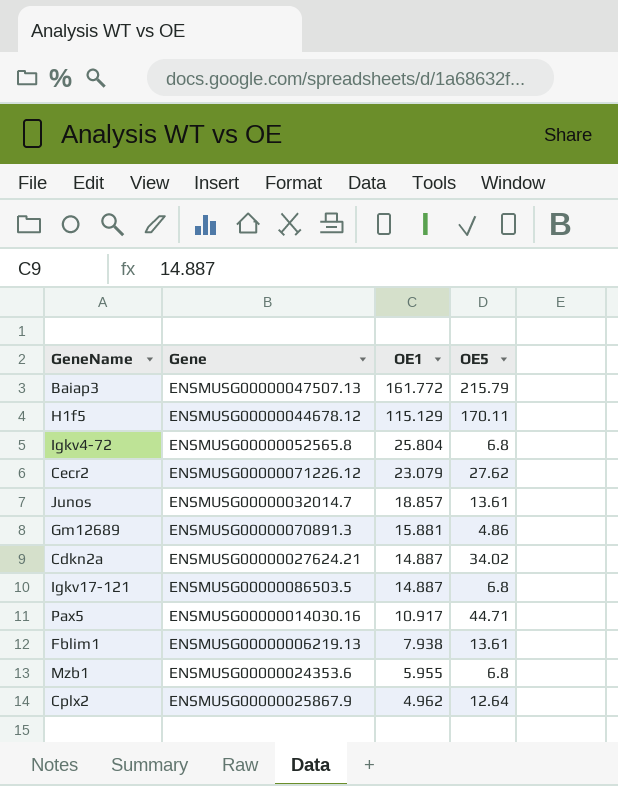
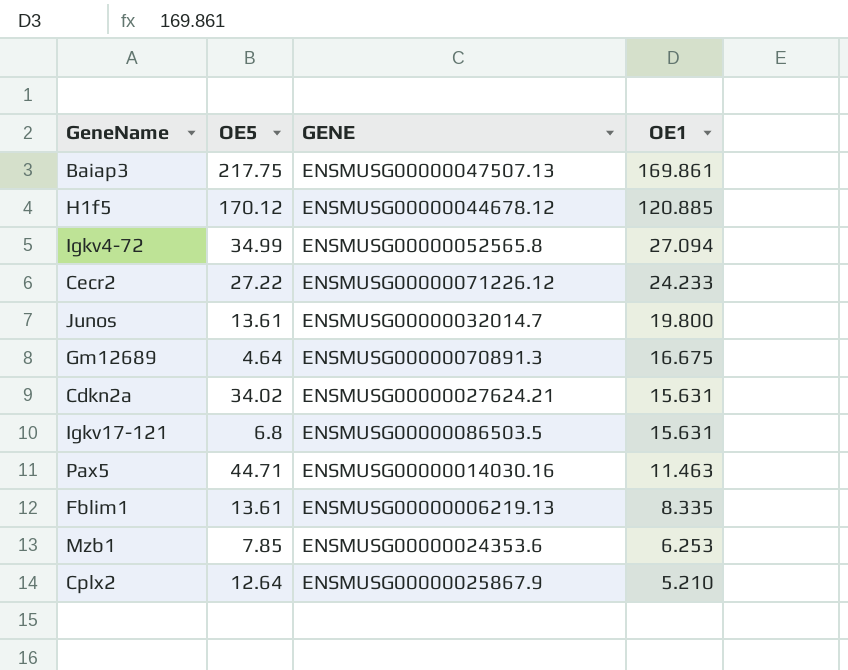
column OE5 | position: 4 -> 2
column name: Gene -> GENE
Baiap3 | OE5: 215.79 -> 217.75
Baiap3 | OE1: 161.772 -> 169.861
H1f5 | OE5: 170.11 -> 170.12
H1f5 | OE1: 115.129 -> 120.885
Igkv4-72 | OE5: 6.8 -> 34.99
Igkv4-72 | OE1: 25.804 -> 27.094
Cecr2 | OE5: 27.62 -> 27.22
Cecr2 | OE1: 23.079 -> 24.233
Junos | OE1: 18.857 -> 19.800
Gm12689 | OE5: 4.86 -> 4.64
Gm12689 | OE1: 15.881 -> 16.675
Cdkn2a | OE1: 14.887 -> 15.631
Igkv17-121 | OE1: 14.887 -> 15.631
Pax5 | OE1: 10.917 -> 11.463
Fblim1 | OE1: 7.938 -> 8.335
Mzb1 | OE5: 6.8 -> 7.85
Mzb1 | OE1: 5.955 -> 6.253
Cplx2 | OE1: 4.962 -> 5.210

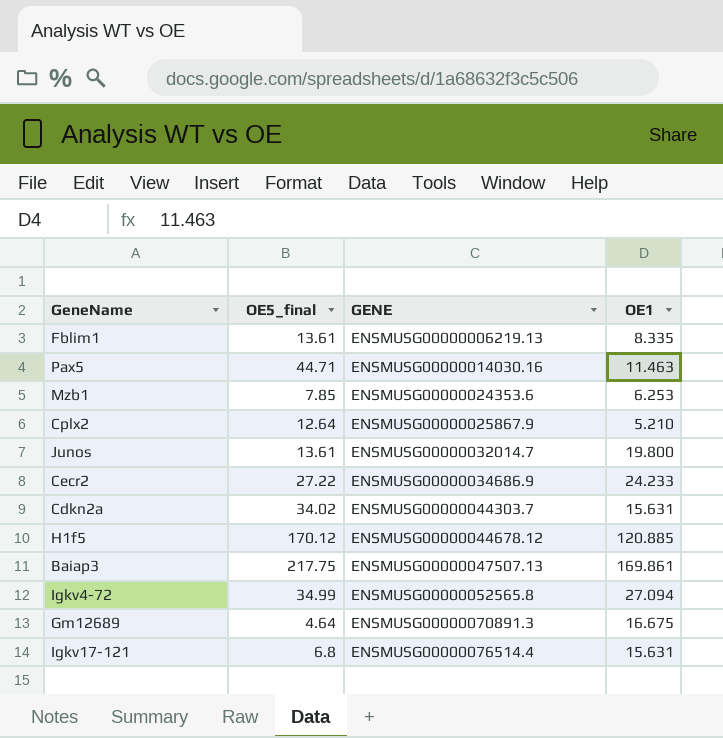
row order: OE1 descending -> GENE ascending
column name: OE5 -> OE5_final
Cecr2 | GENE: ENSMUSG00000071226.12 -> ENSMUSG00000034686.9
Cdkn2a | GENE: ENSMUSG00000027624.21 -> ENSMUSG00000044303.7
Igkv17-121 | GENE: ENSMUSG00000086503.5 -> ENSMUSG00000076514.4

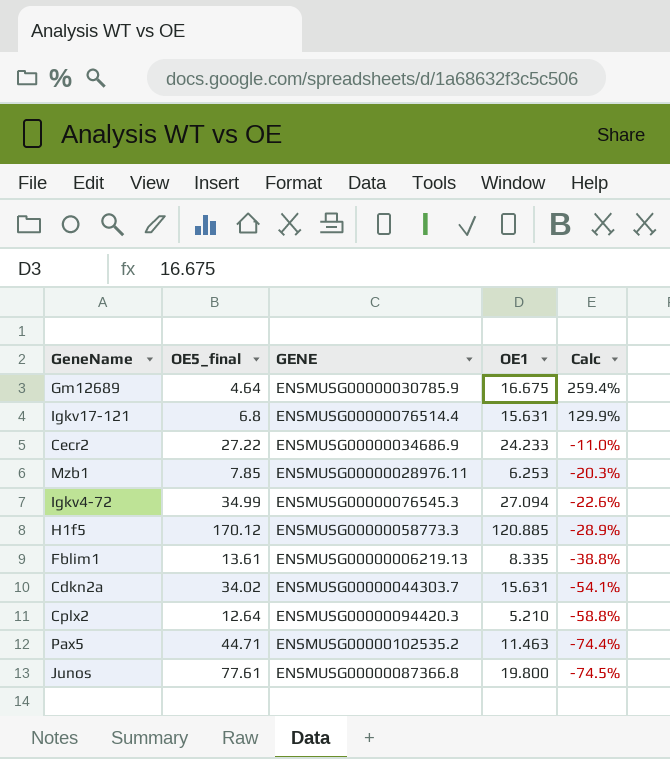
row order: GENE ascending -> Calc descending
column Calc | formula: none -> ([OE1] - [OE5_final]) / [OE5_final]
row Baiap3: 217.75 | ENSMUSG00000047507.13 | 169.861 -> none
Gm12689 | GENE: ENSMUSG00000070891.3 -> ENSMUSG00000030785.9
Mzb1 | GENE: ENSMUSG00000024353.6 -> ENSMUSG00000028976.11
Igkv4-72 | GENE: ENSMUSG00000052565.8 -> ENSMUSG00000076545.3
H1f5 | GENE: ENSMUSG00000044678.12 -> ENSMUSG00000058773.3
Cplx2 | GENE: ENSMUSG00000025867.9 -> ENSMUSG00000094420.3
Pax5 | GENE: ENSMUSG00000014030.16 -> ENSMUSG00000102535.2
Junos | OE5_final: 13.61 -> 77.61
Junos | GENE: ENSMUSG00000032014.7 -> ENSMUSG00000087366.8

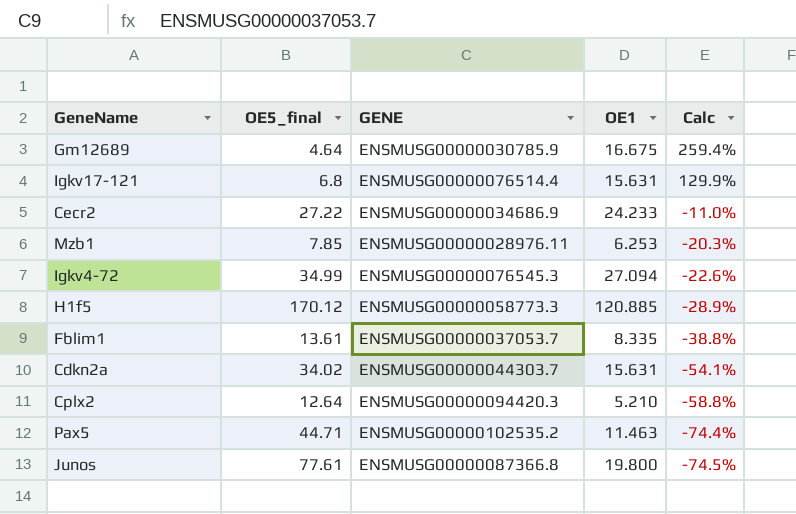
Fblim1 | GENE: ENSMUSG00000006219.13 -> ENSMUSG00000037053.7

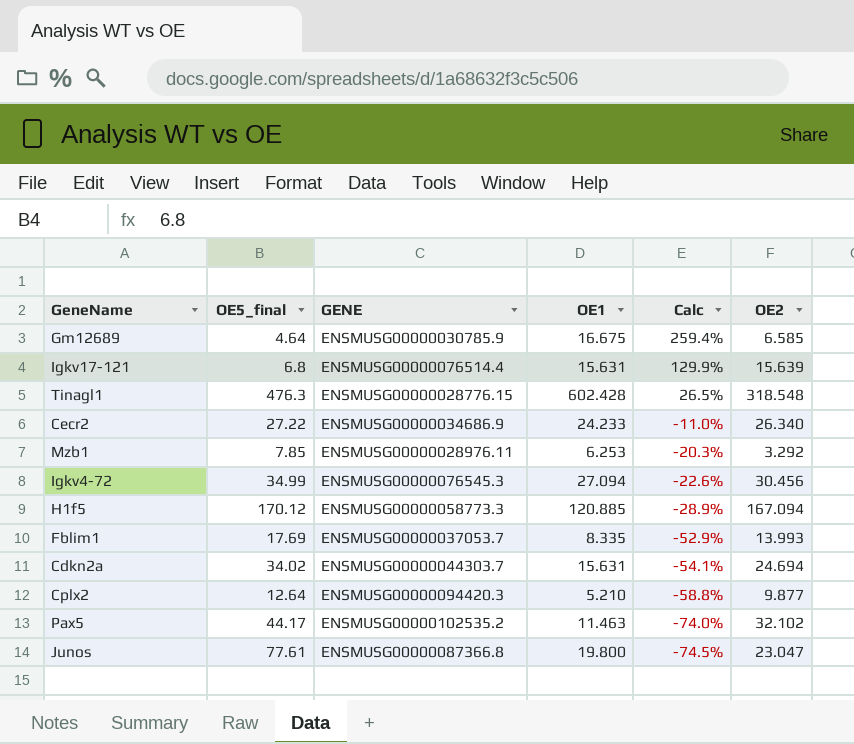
column OE2 | position: none -> 6
row Tinagl1: none -> 476.3 | ENSMUSG00000028776.15 | 602.428 | 26.5% | 318.548
Fblim1 | OE5_final: 13.61 -> 17.69
Fblim1 | Calc: -38.8% -> -52.9%
Pax5 | OE5_final: 44.71 -> 44.17
Pax5 | Calc: -74.4% -> -74.0%

